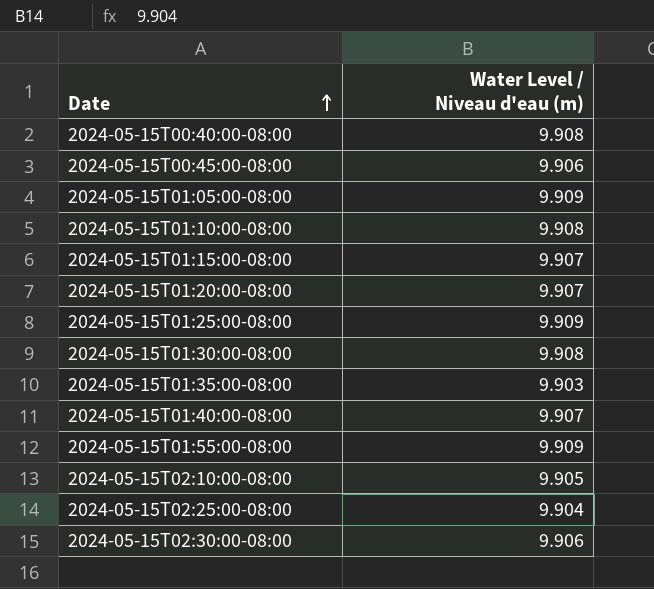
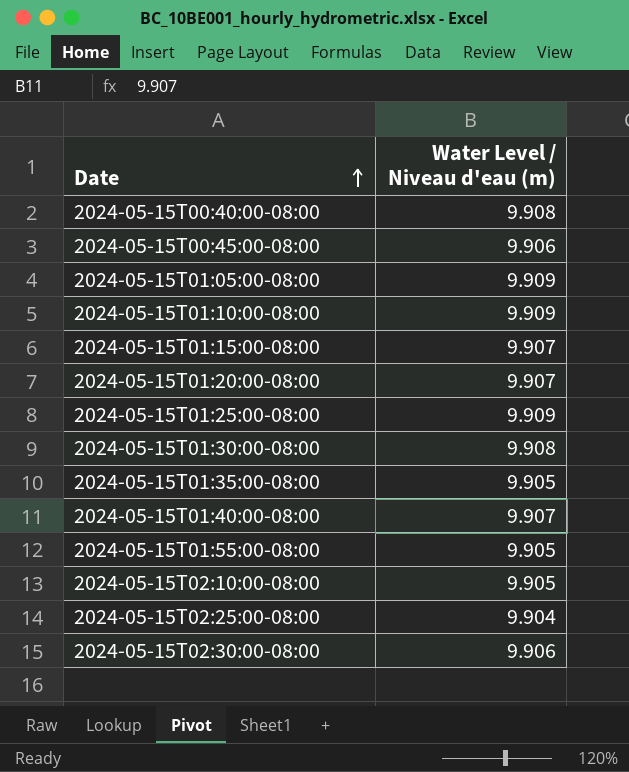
2024-05-15T01:10:00-08:00 | Water Level / Niveau d'eau (m): 9.908 -> 9.909
2024-05-15T01:35:00-08:00 | Water Level / Niveau d'eau (m): 9.903 -> 9.905
2024-05-15T01:55:00-08:00 | Water Level / Niveau d'eau (m): 9.909 -> 9.905

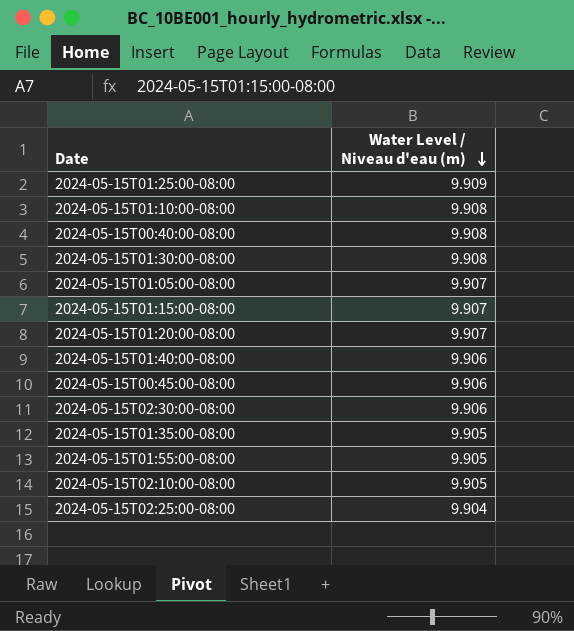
row order: Date ascending -> Water Level / Niveau d'eau (m) descending
2024-05-15T01:10:00-08:00 | Water Level / Niveau d'eau (m): 9.909 -> 9.908
2024-05-15T01:05:00-08:00 | Water Level / Niveau d'eau (m): 9.909 -> 9.907
2024-05-15T01:40:00-08:00 | Water Level / Niveau d'eau (m): 9.907 -> 9.906

